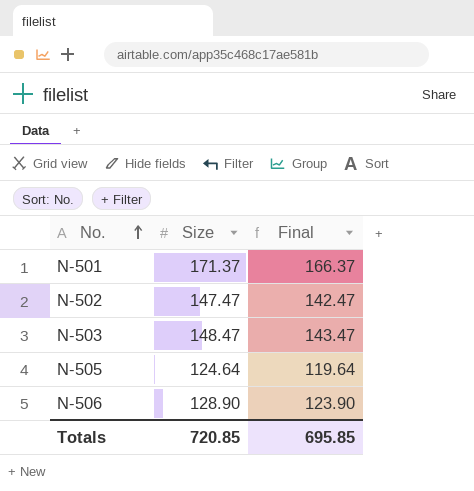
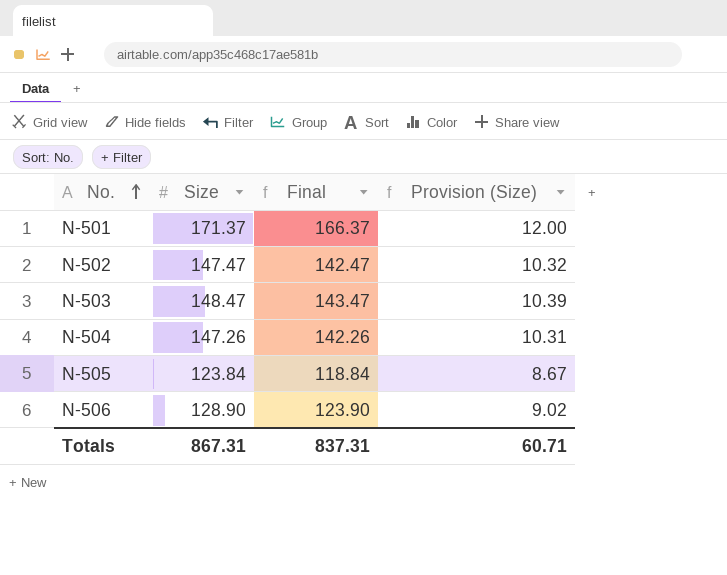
column Provision (Size) | formula: none -> [Size] * 0.07
row N-504: none -> 147.26 | 142.26 | 10.31
N-505 | Size: 124.64 -> 123.84
N-505 | Final: 119.64 -> 118.84
Totals | Size: 720.85 -> 867.31
Totals | Final: 695.85 -> 837.31

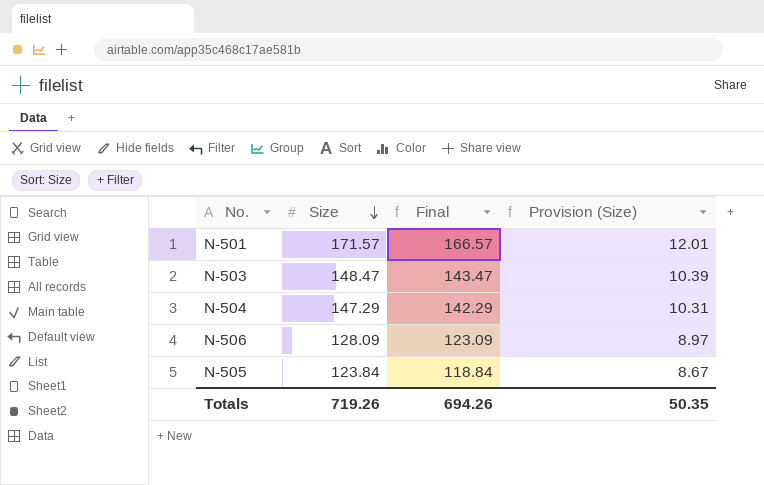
row order: No. ascending -> Size descending
row N-502: 147.47 | 142.47 | 10.32 -> none
N-501 | Size: 171.37 -> 171.57
N-501 | Final: 166.37 -> 166.57
N-501 | Provision (Size): 12.00 -> 12.01
N-504 | Size: 147.26 -> 147.29
N-504 | Final: 142.26 -> 142.29
N-506 | Size: 128.90 -> 128.09
N-506 | Final: 123.90 -> 123.09
N-506 | Provision (Size): 9.02 -> 8.97
Totals | Size: 867.31 -> 719.26
Totals | Final: 837.31 -> 694.26
Totals | Provision (Size): 60.71 -> 50.35

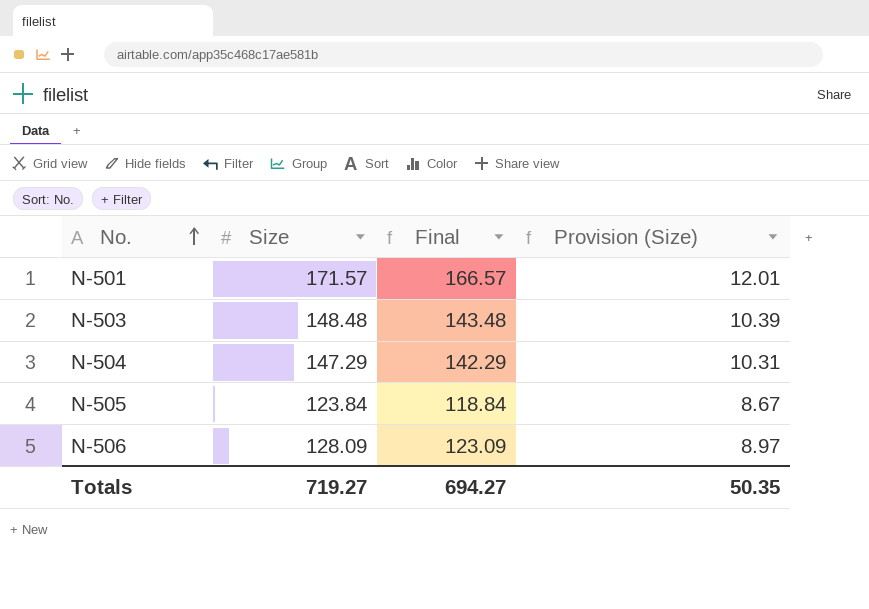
row order: Size descending -> No. ascending
N-503 | Size: 148.47 -> 148.48
N-503 | Final: 143.47 -> 143.48
Totals | Size: 719.26 -> 719.27
Totals | Final: 694.26 -> 694.27

